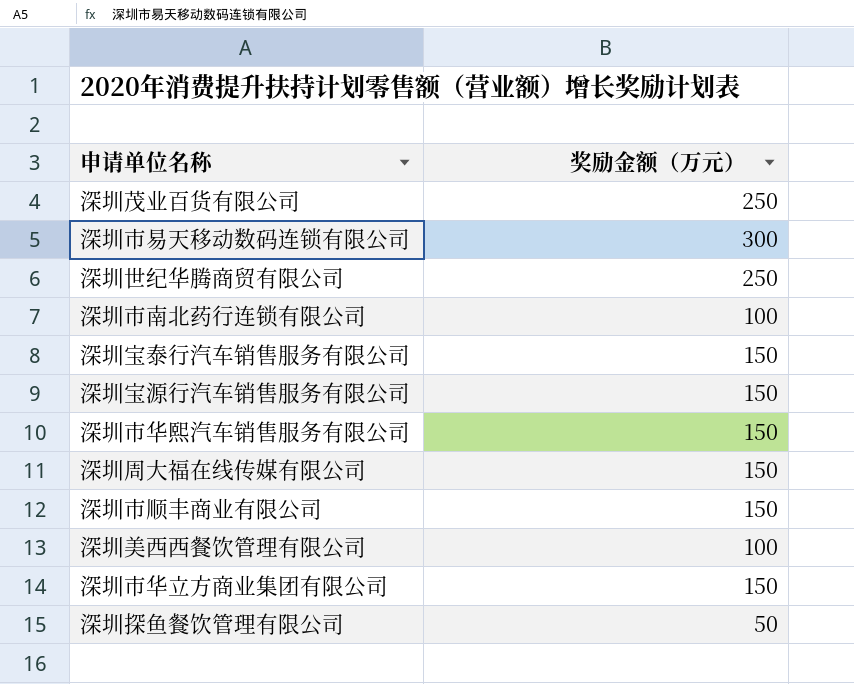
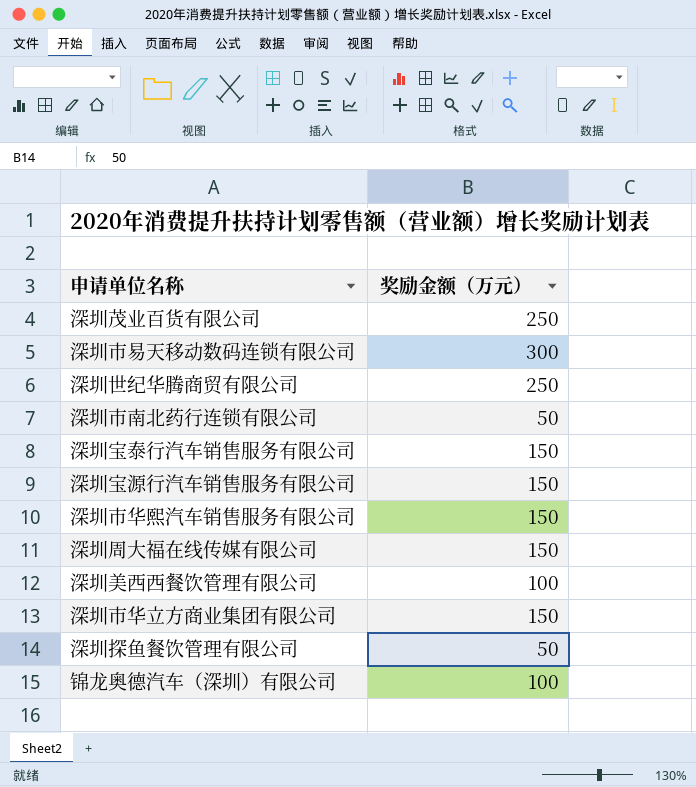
row 深圳市顺丰商业有限公司: 150 -> none
深圳市南北药行连锁有限公司 | 奖励金额（万元）: 100 -> 50
row 锦龙奥德汽车（深圳）有限公司: none -> 100

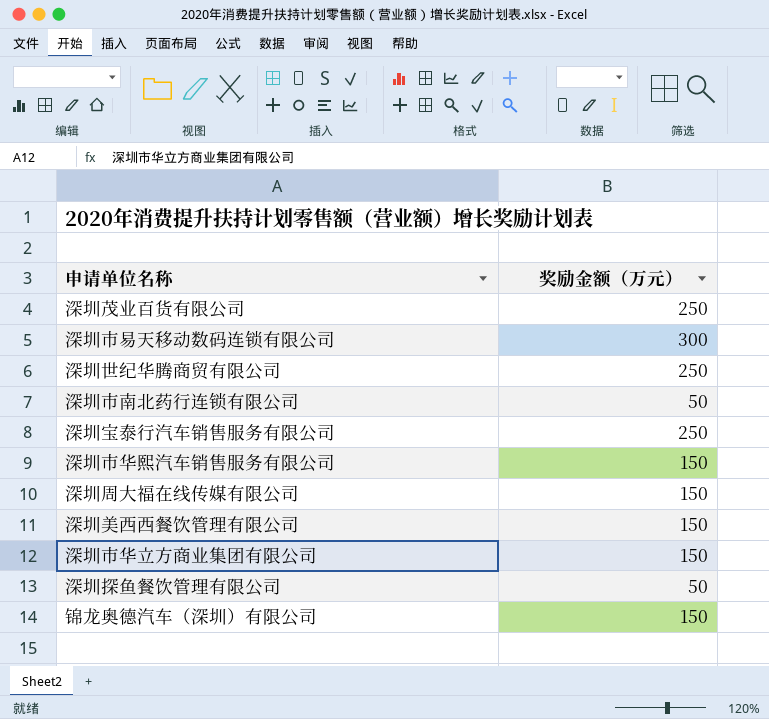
row 深圳宝源行汽车销售服务有限公司: 150 -> none
深圳宝泰行汽车销售服务有限公司 | 奖励金额（万元）: 150 -> 250
深圳美西西餐饮管理有限公司 | 奖励金额（万元）: 100 -> 150
锦龙奥德汽车（深圳）有限公司 | 奖励金额（万元）: 100 -> 150

